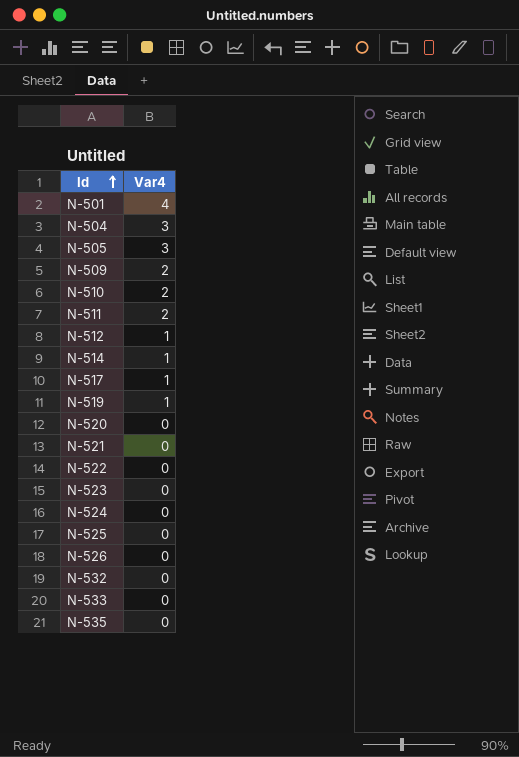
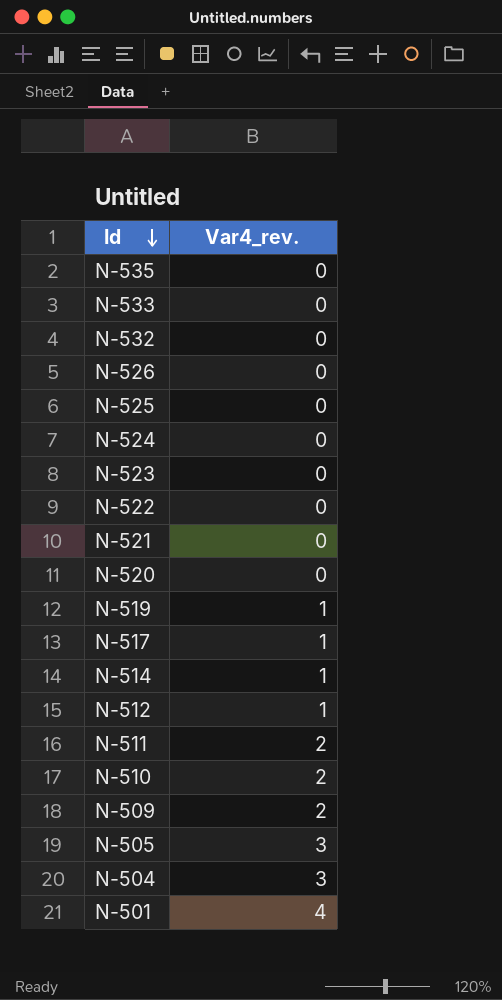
row order: Id ascending -> Id descending
column name: Var4 -> Var4_rev.

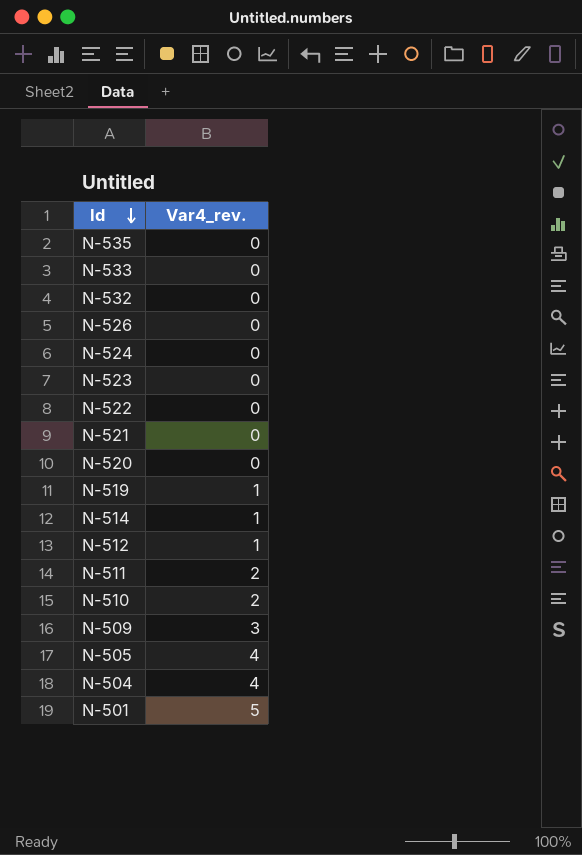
row N-525: 0 -> none
row N-517: 1 -> none
N-509 | Var4_rev.: 2 -> 3
N-505 | Var4_rev.: 3 -> 4
N-504 | Var4_rev.: 3 -> 4
N-501 | Var4_rev.: 4 -> 5

